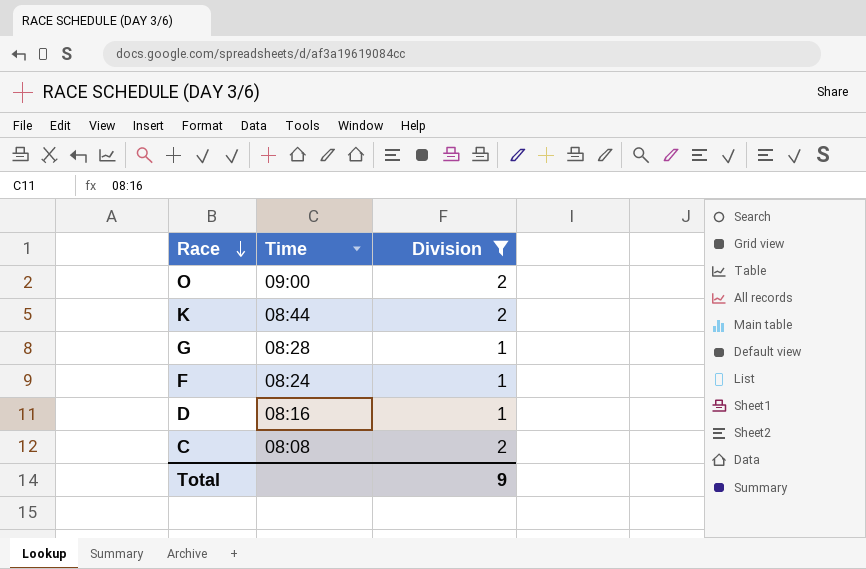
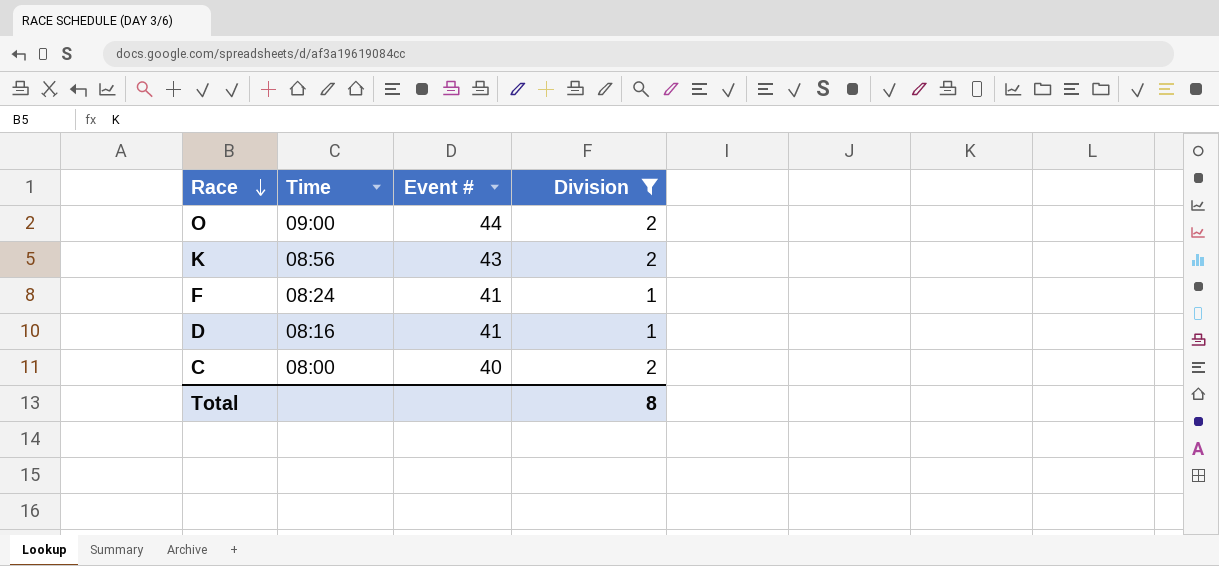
column Event # | position: none -> 3
row G: 08:28 | 1 -> none
K | Time: 08:44 -> 08:56
C | Time: 08:08 -> 08:00
Total | Division: 9 -> 8

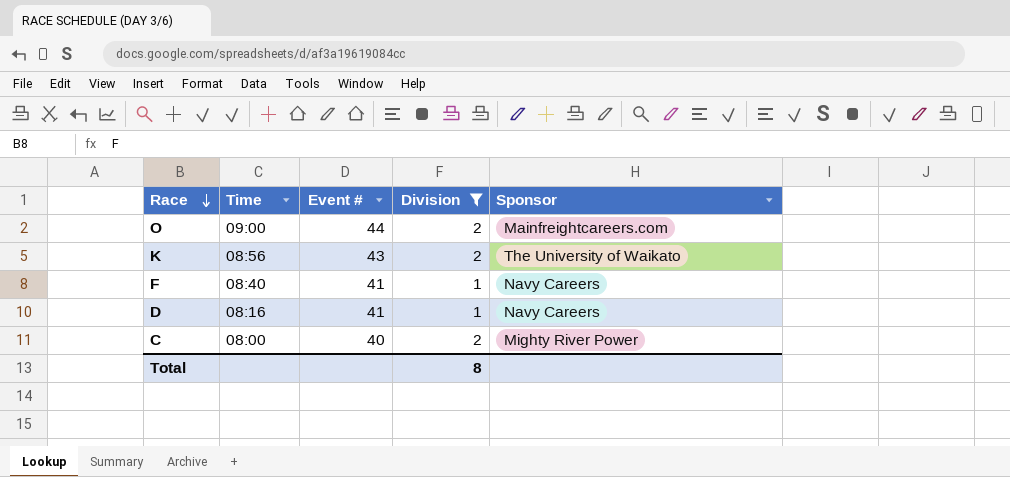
column Sponsor | position: none -> 5
F | Time: 08:24 -> 08:40

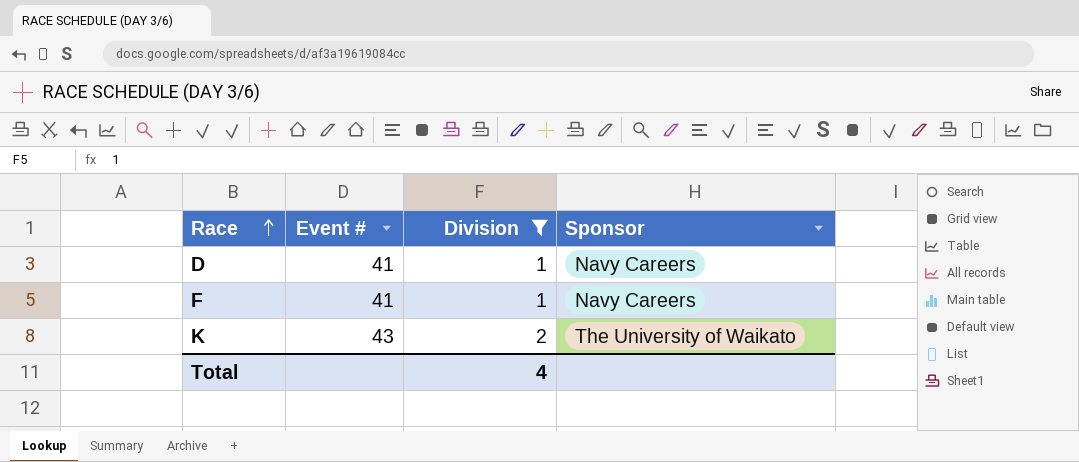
row order: Race descending -> Race ascending
column Time | position: 2 -> none
row O: 09:00 | 44 | 2 | Mainfreightcareers.com -> none
row C: 08:00 | 40 | 2 | Mighty River Power -> none
Total | Division: 8 -> 4

